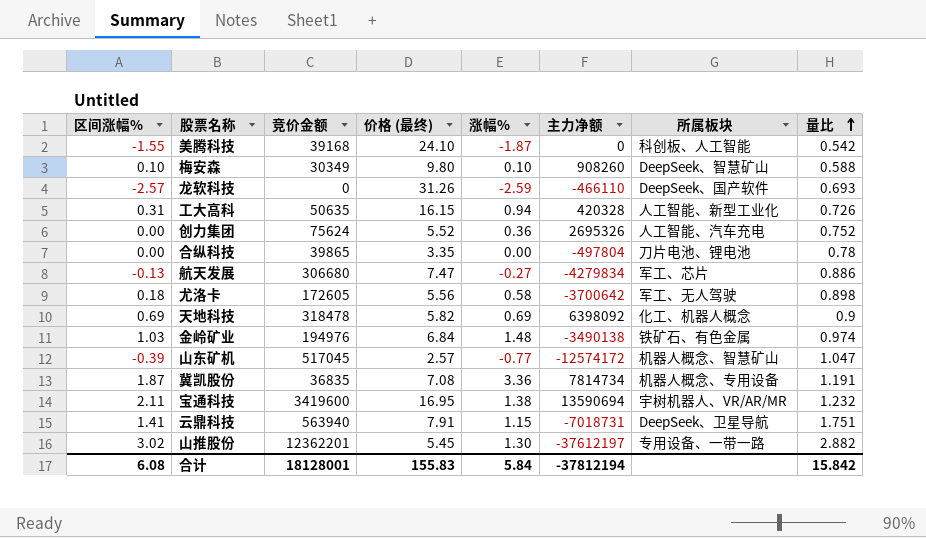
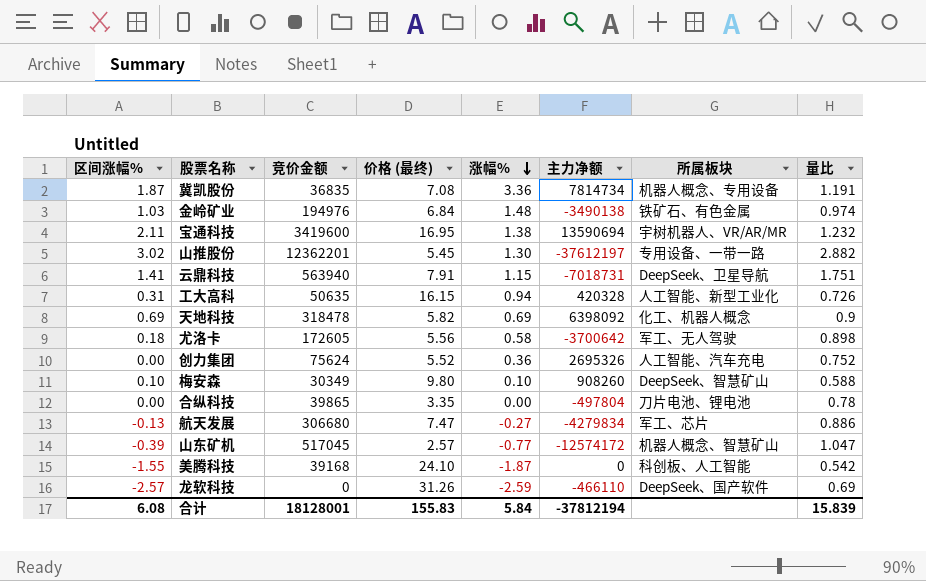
row order: 量比 ascending -> 涨幅% descending
龙软科技 | 量比: 0.693 -> 0.69
合计 | 量比: 15.842 -> 15.839

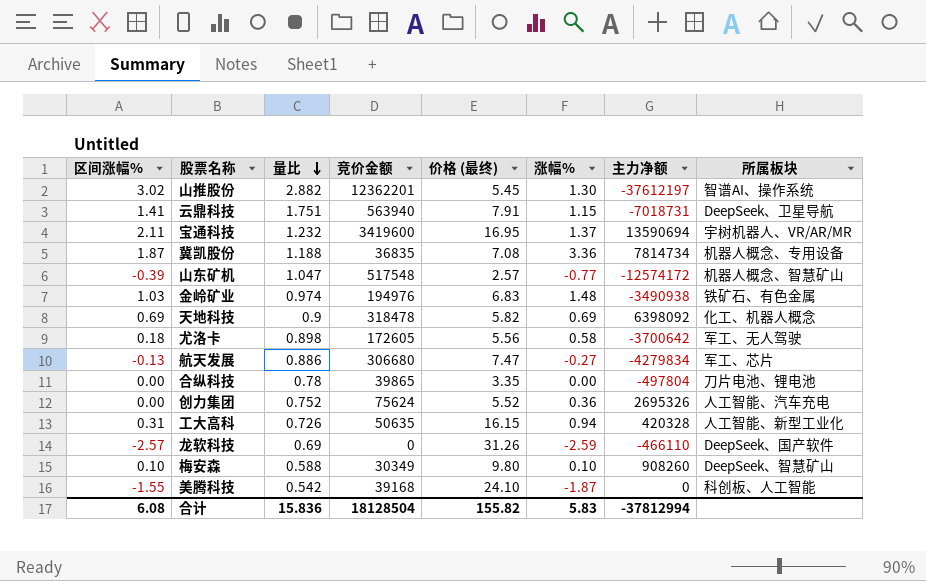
row order: 涨幅% descending -> 量比 descending
column 量比 | position: 8 -> 3
山推股份 | 所属板块: 专用设备、一带一路 -> 智谱AI、操作系统
宝通科技 | 涨幅%: 1.38 -> 1.37
冀凯股份 | 量比: 1.191 -> 1.188
山东矿机 | 竞价金额: 517045 -> 517548
金岭矿业 | 价格 (最终): 6.84 -> 6.83
金岭矿业 | 主力净额: -3490138 -> -3490938
合计 | 量比: 15.839 -> 15.836
合计 | 竞价金额: 18128001 -> 18128504
合计 | 价格 (最终): 155.83 -> 155.82
合计 | 涨幅%: 5.84 -> 5.83
合计 | 主力净额: -37812194 -> -37812994

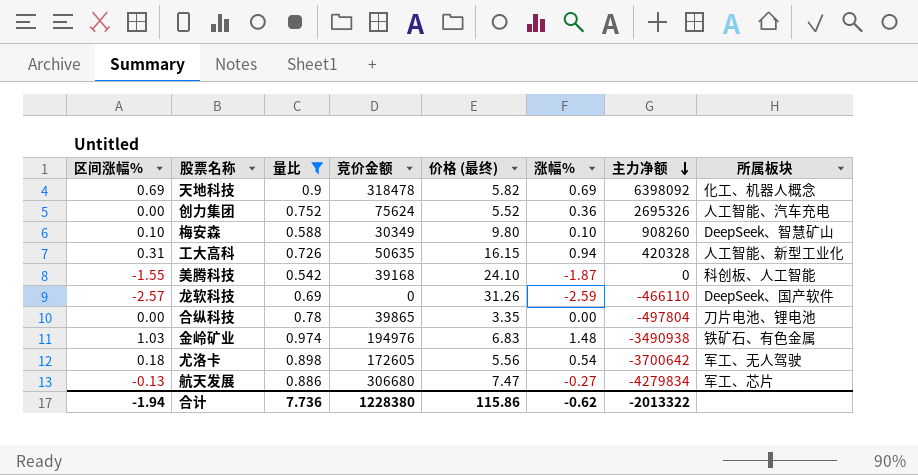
filter: none -> 量比 <= 0.974
row order: 量比 descending -> 主力净额 descending
尤洛卡 | 涨幅%: 0.58 -> 0.54
合计 | 区间涨幅%: 6.08 -> -1.94
合计 | 量比: 15.836 -> 7.736
合计 | 竞价金额: 18128504 -> 1228380
合计 | 价格 (最终): 155.82 -> 115.86
合计 | 涨幅%: 5.83 -> -0.62
合计 | 主力净额: -37812994 -> -2013322

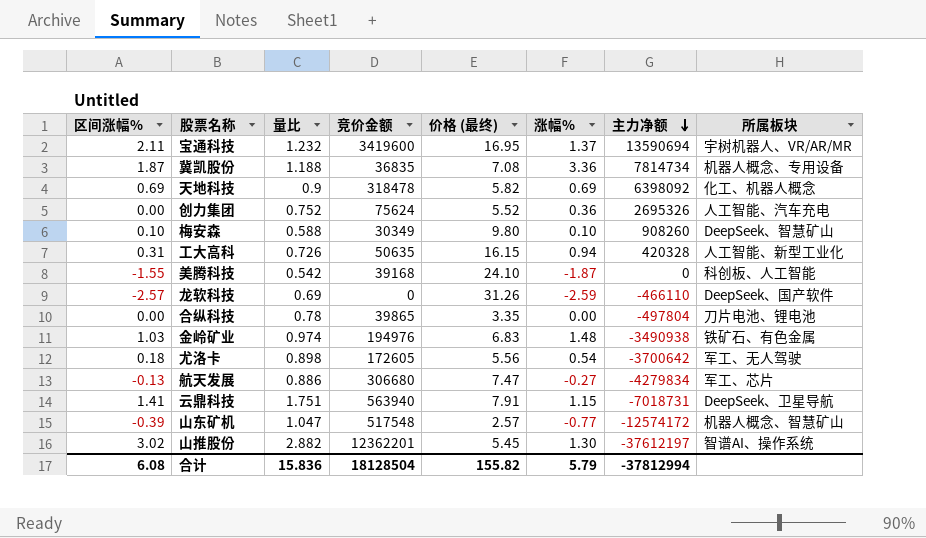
filter: 量比 <= 0.974 -> none
合计 | 区间涨幅%: -1.94 -> 6.08
合计 | 量比: 7.736 -> 15.836
合计 | 竞价金额: 1228380 -> 18128504
合计 | 价格 (最终): 115.86 -> 155.82
合计 | 涨幅%: -0.62 -> 5.79
合计 | 主力净额: -2013322 -> -37812994

